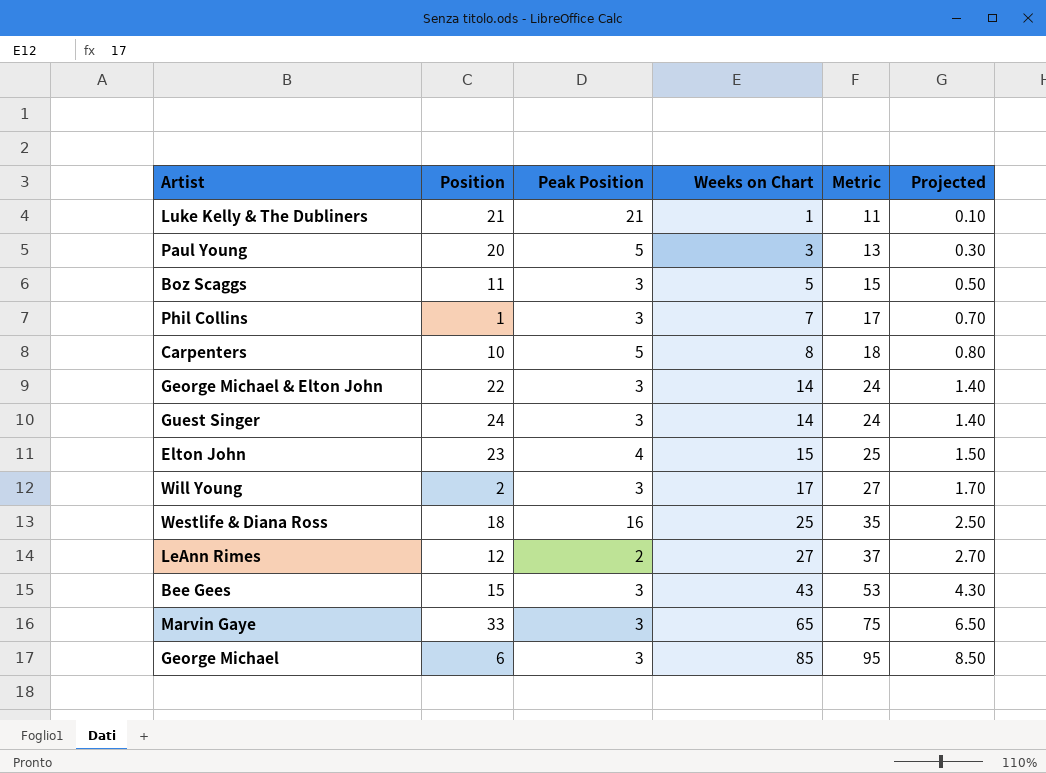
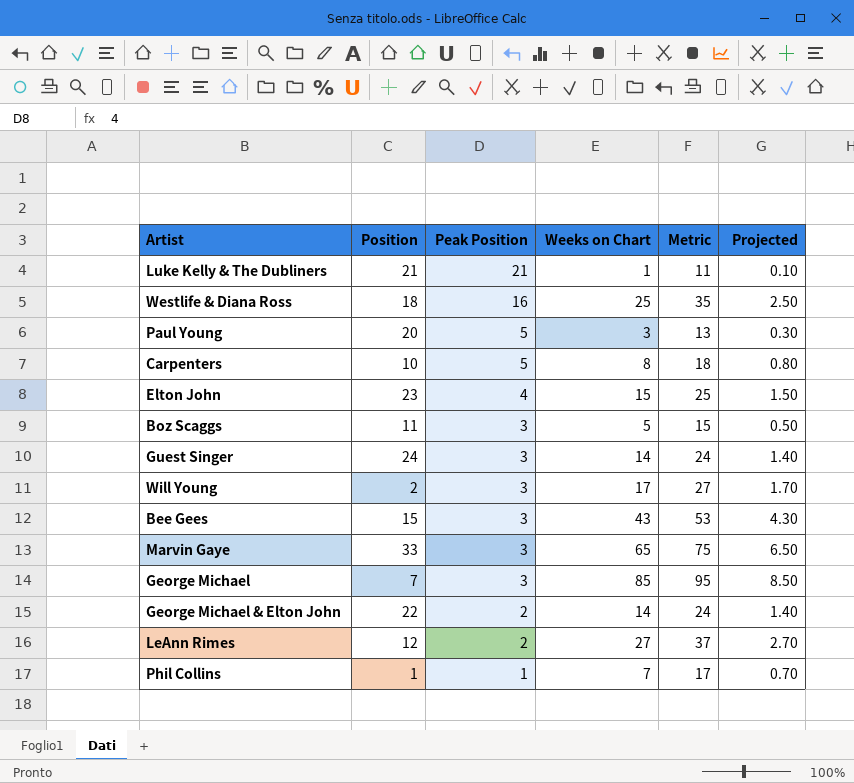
row order: Weeks on Chart ascending -> Peak Position descending
George Michael | Position: 6 -> 7
George Michael & Elton John | Peak Position: 3 -> 2
Phil Collins | Peak Position: 3 -> 1

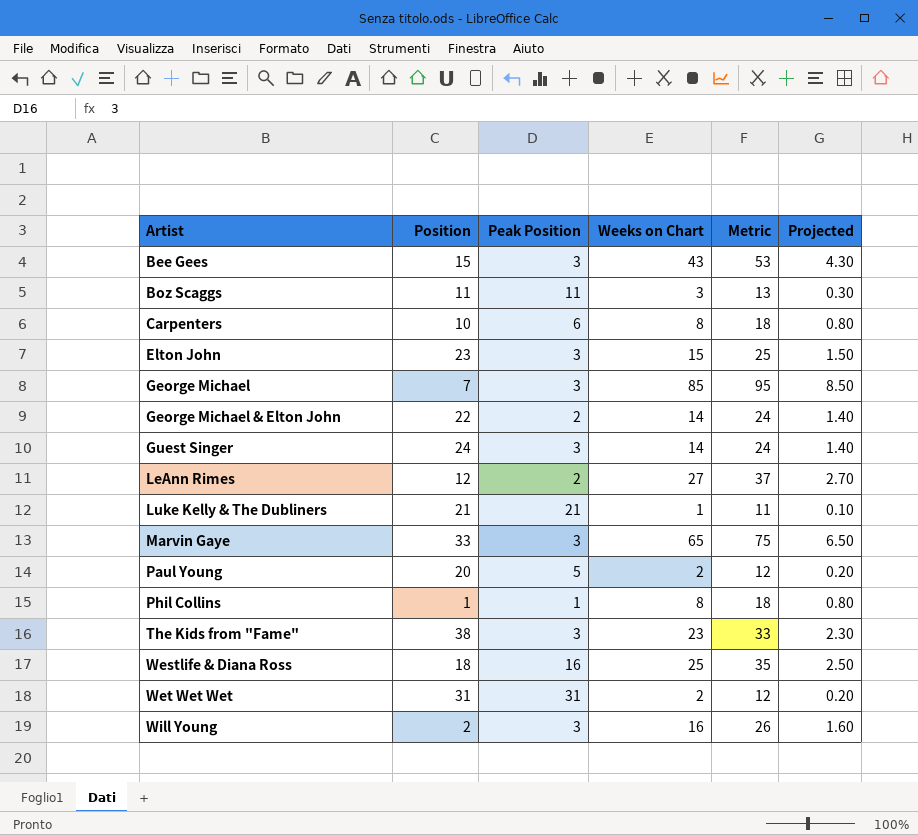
row order: Peak Position descending -> Artist ascending
Boz Scaggs | Peak Position: 3 -> 11
Boz Scaggs | Weeks on Chart: 5 -> 3
Boz Scaggs | Metric: 15 -> 13
Boz Scaggs | Projected: 0.50 -> 0.30
Carpenters | Peak Position: 5 -> 6
Elton John | Peak Position: 4 -> 3
Paul Young | Weeks on Chart: 3 -> 2
Paul Young | Metric: 13 -> 12
Paul Young | Projected: 0.30 -> 0.20
Phil Collins | Weeks on Chart: 7 -> 8
Phil Collins | Metric: 17 -> 18
Phil Collins | Projected: 0.70 -> 0.80
row The Kids from "Fame": none -> 38 | 3 | 23 | 33 | 2.30
row Wet Wet Wet: none -> 31 | 31 | 2 | 12 | 0.20
Will Young | Weeks on Chart: 17 -> 16
Will Young | Metric: 27 -> 26
Will Young | Projected: 1.70 -> 1.60

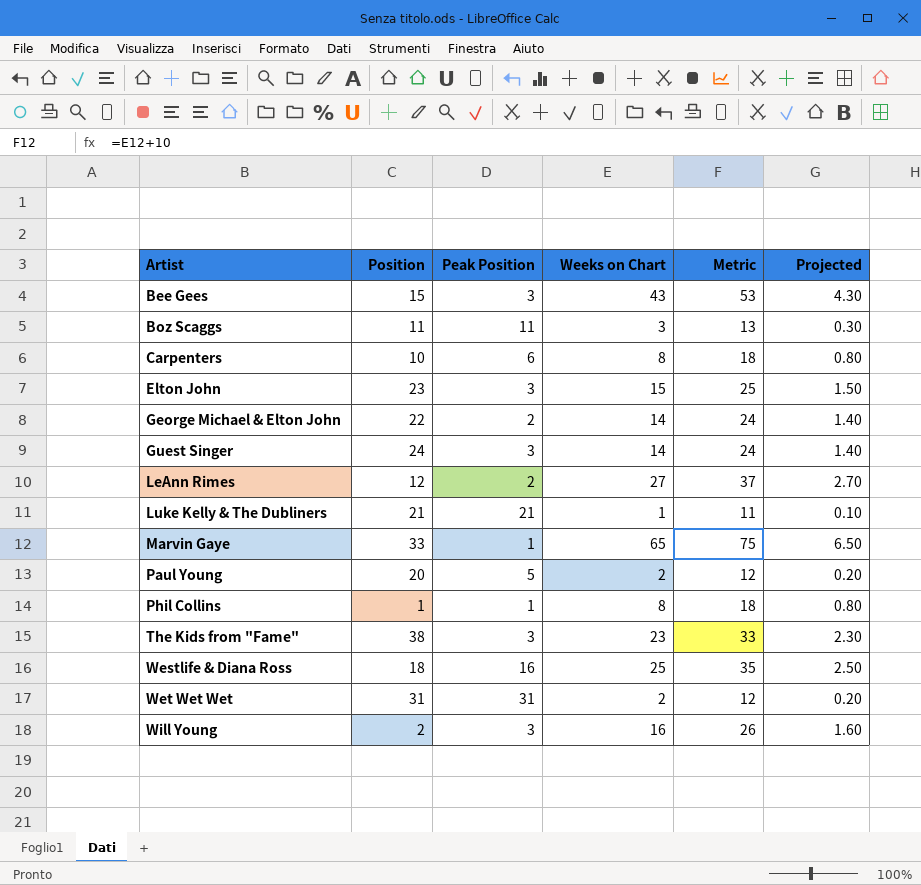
row George Michael: 7 | 3 | 85 | 95 | 8.50 -> none
Marvin Gaye | Peak Position: 3 -> 1

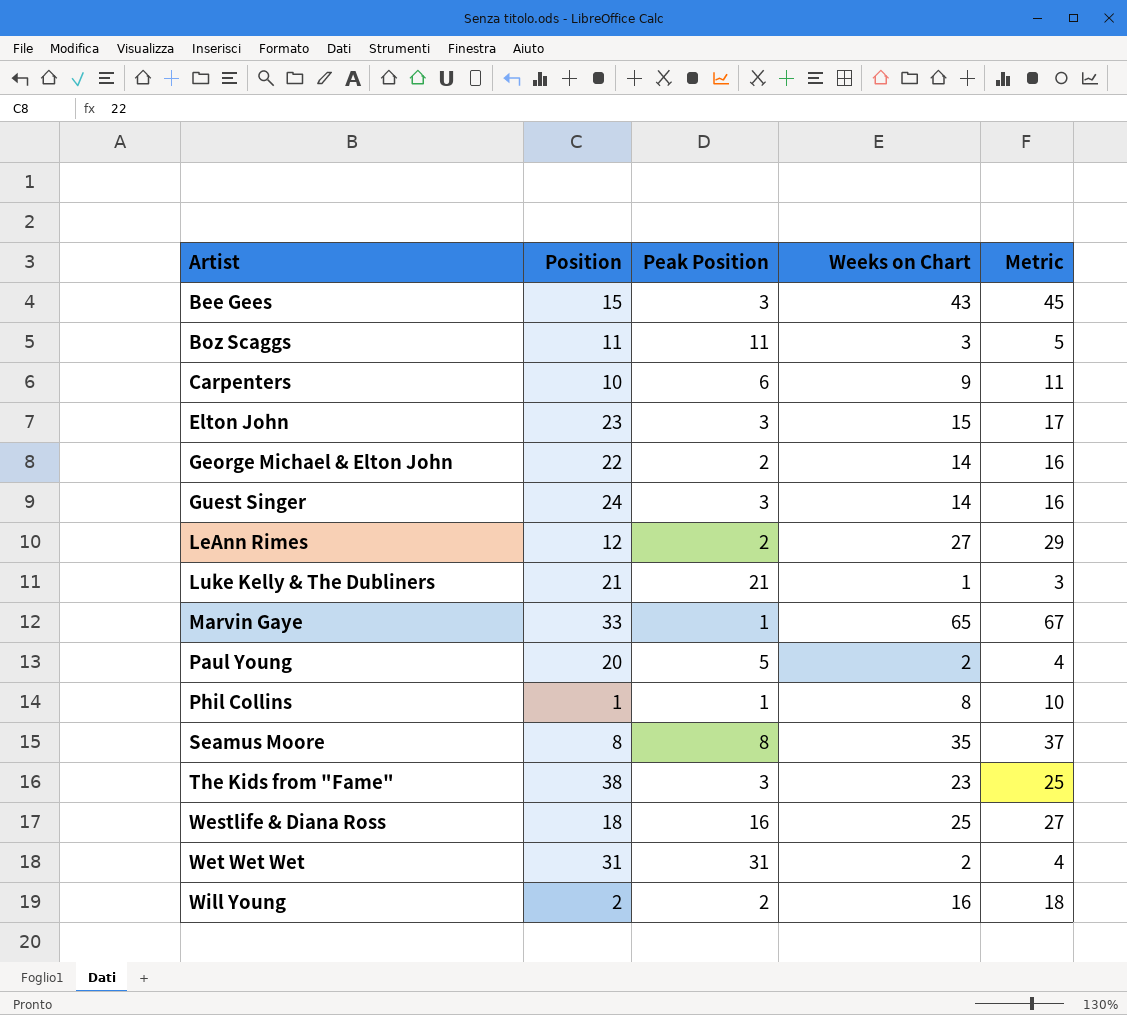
column Projected | formula: [Weeks on Chart] * 0.1 -> none
column Metric | formula: [Weeks on Chart] + 10 -> [Weeks on Chart] + 2
Carpenters | Weeks on Chart: 8 -> 9
row Seamus Moore: none -> 8 | 8 | 35 | 37
Will Young | Peak Position: 3 -> 2

